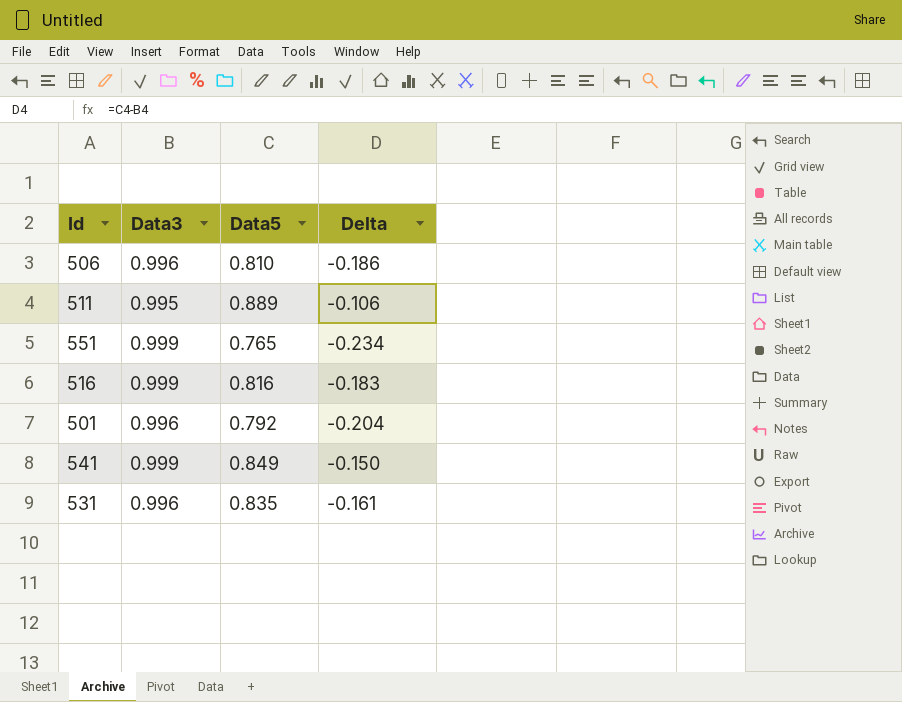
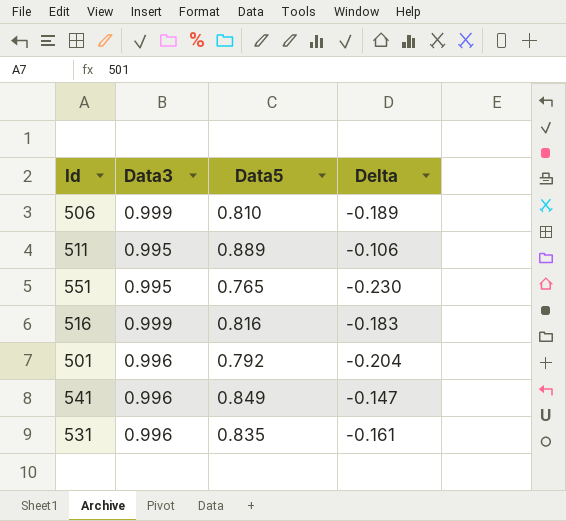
506 | Data3: 0.996 -> 0.999
506 | Delta: -0.186 -> -0.189
551 | Data3: 0.999 -> 0.995
551 | Delta: -0.234 -> -0.230
541 | Data3: 0.999 -> 0.996
541 | Delta: -0.150 -> -0.147

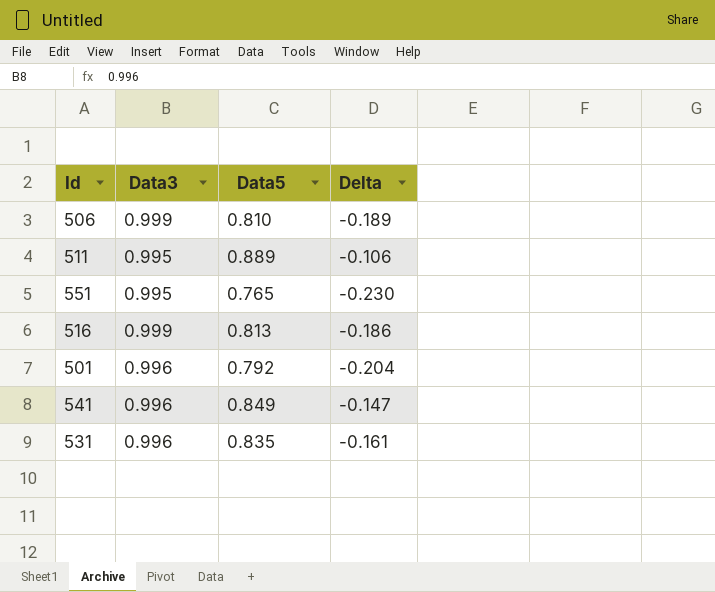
516 | Data5: 0.816 -> 0.813
516 | Delta: -0.183 -> -0.186

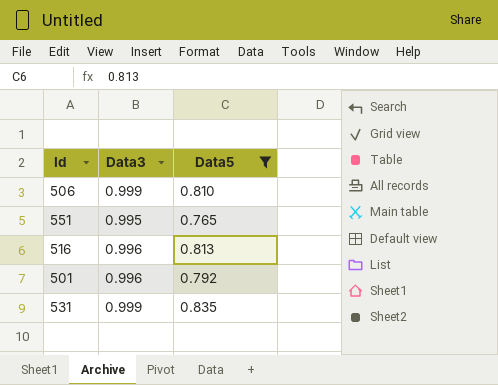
filter: none -> Data5 <= 0.835
column Delta | formula: [Data5] - [Data3] -> none
516 | Data3: 0.999 -> 0.996
531 | Data3: 0.996 -> 0.999

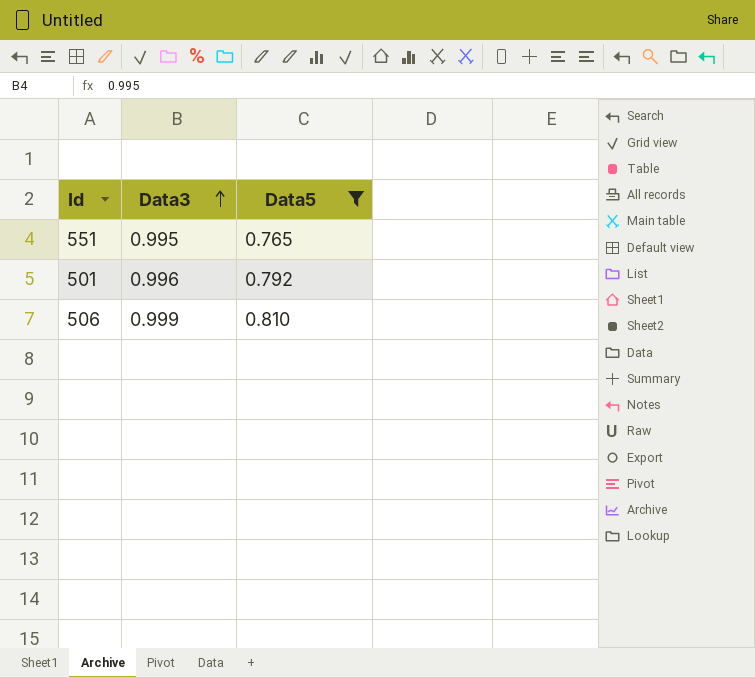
row order: none -> Data3 ascending
row 516: 0.996 | 0.813 -> none
row 531: 0.999 | 0.835 -> none

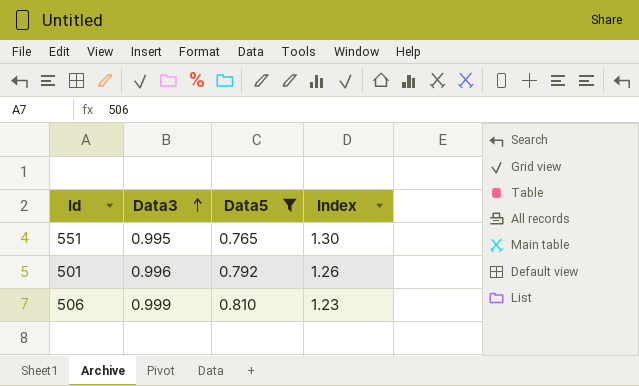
column Index | formula: none -> [Data3] / [Data5]

